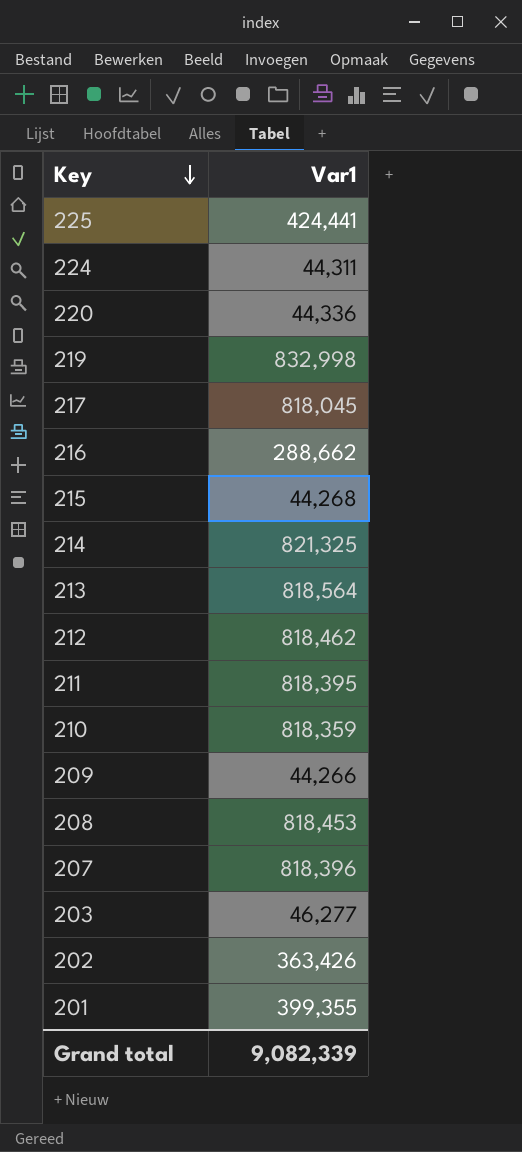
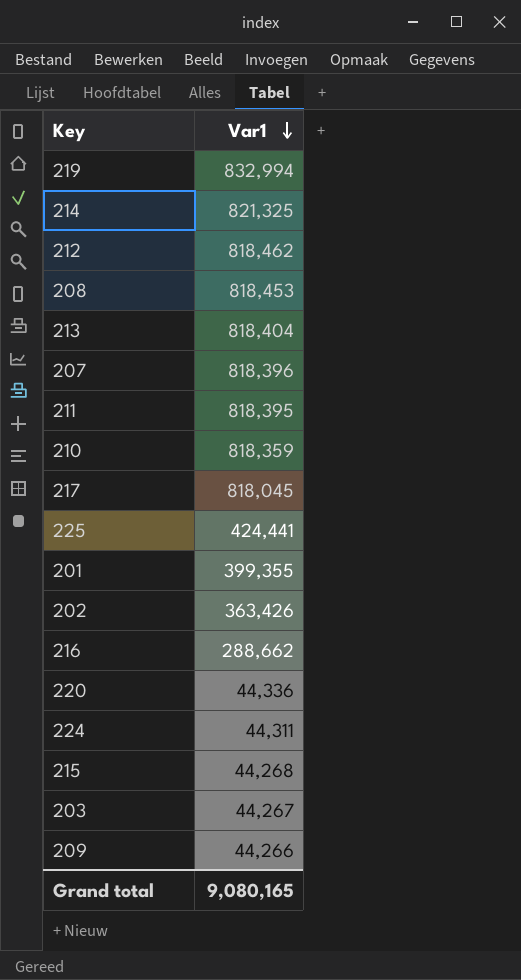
row order: Key descending -> Var1 descending
219 | Var1: 832,998 -> 832,994
213 | Var1: 818,564 -> 818,404
203 | Var1: 46,277 -> 44,267
Grand total | Var1: 9,082,339 -> 9,080,165

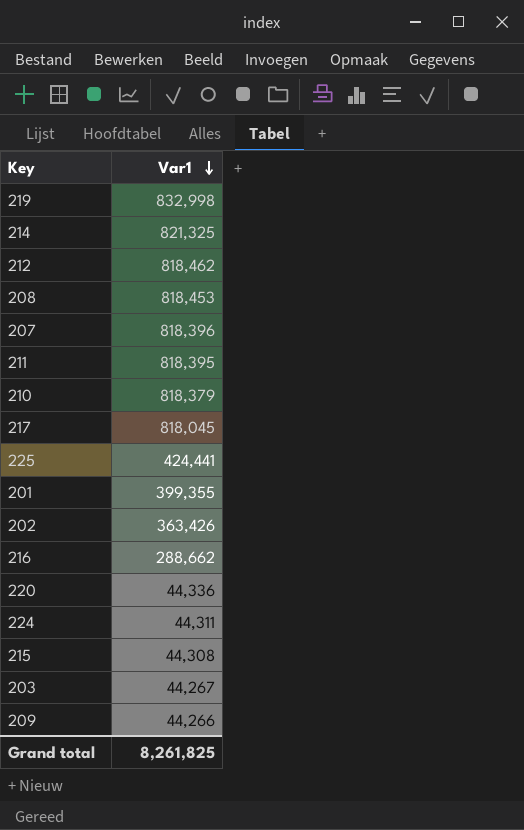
row 213: 818,404 -> none
219 | Var1: 832,994 -> 832,998
210 | Var1: 818,359 -> 818,379
215 | Var1: 44,268 -> 44,308
Grand total | Var1: 9,080,165 -> 8,261,825

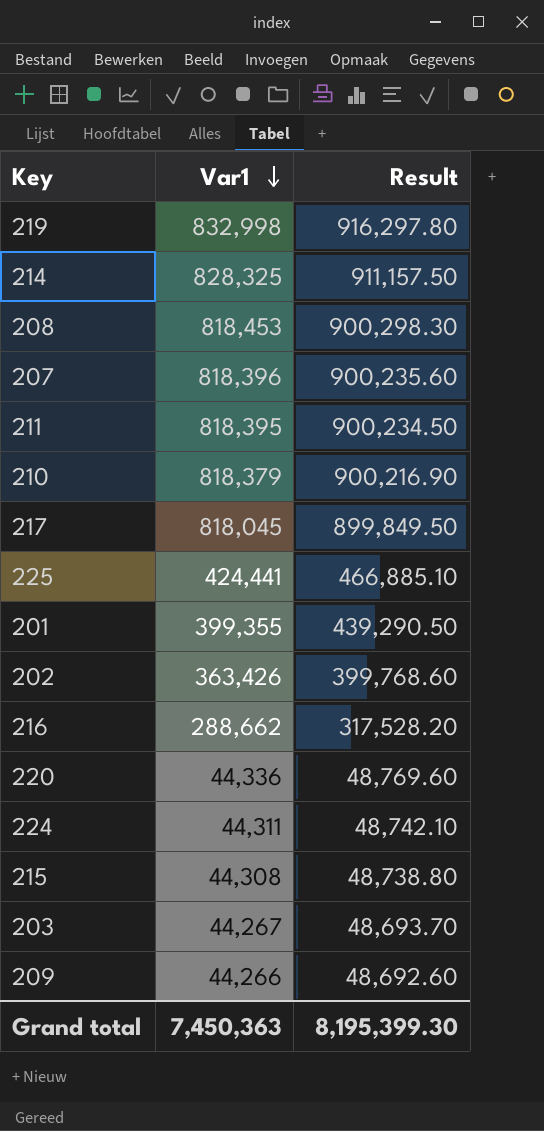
column Result | formula: none -> [Var1] * 1.1
row 212: 818,462 -> none
214 | Var1: 821,325 -> 828,325
Grand total | Var1: 8,261,825 -> 7,450,363

